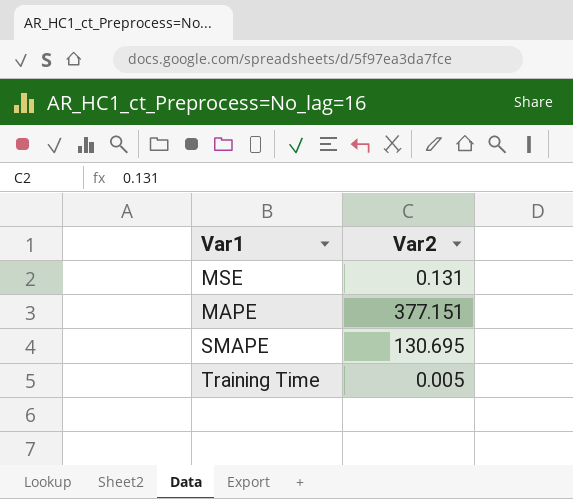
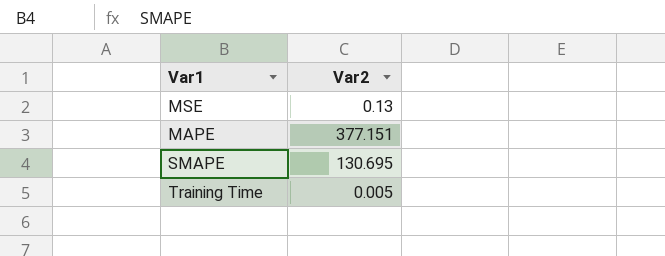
MSE | Var2: 0.131 -> 0.13

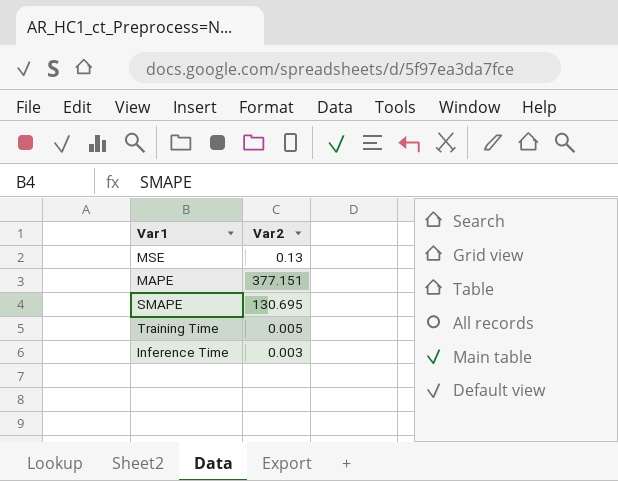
row Inference Time: none -> 0.003

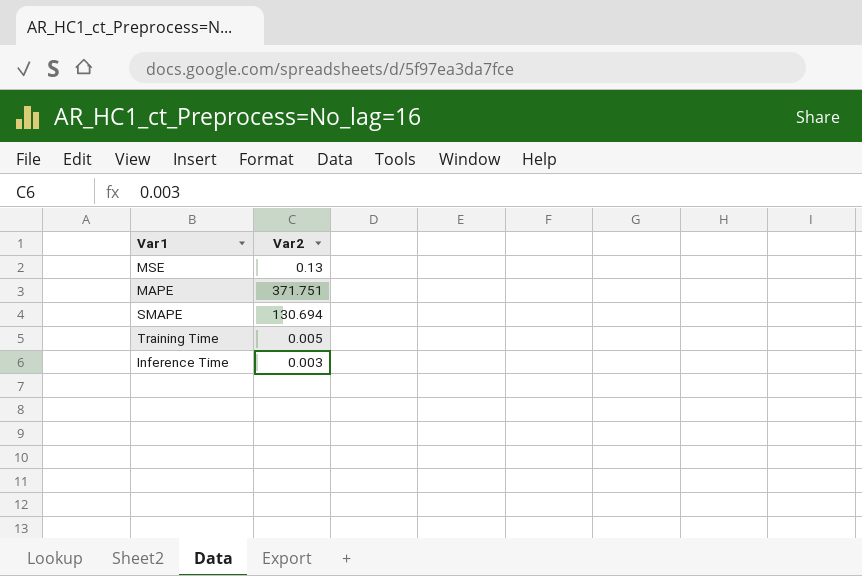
MAPE | Var2: 377.151 -> 371.751
SMAPE | Var2: 130.695 -> 130.694

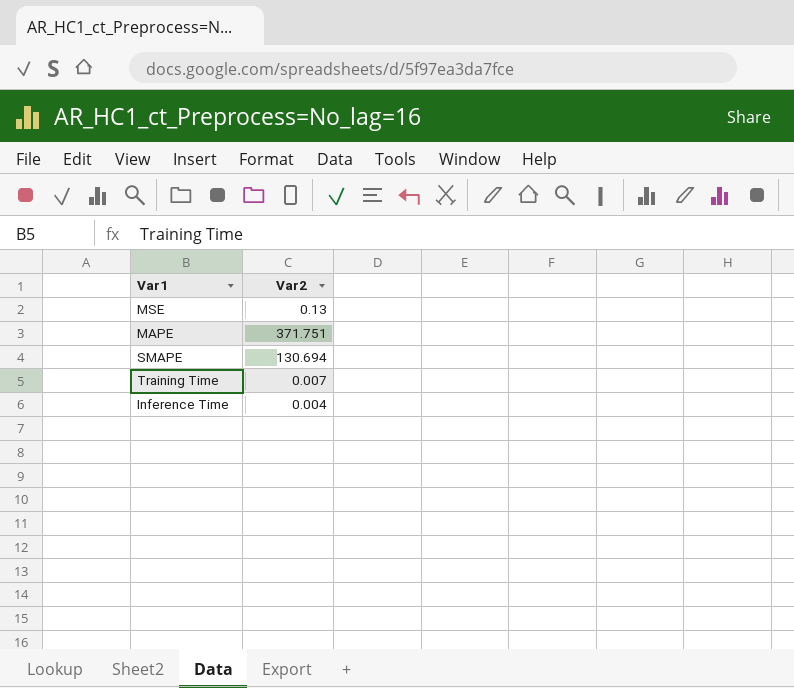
Training Time | Var2: 0.005 -> 0.007
Inference Time | Var2: 0.003 -> 0.004

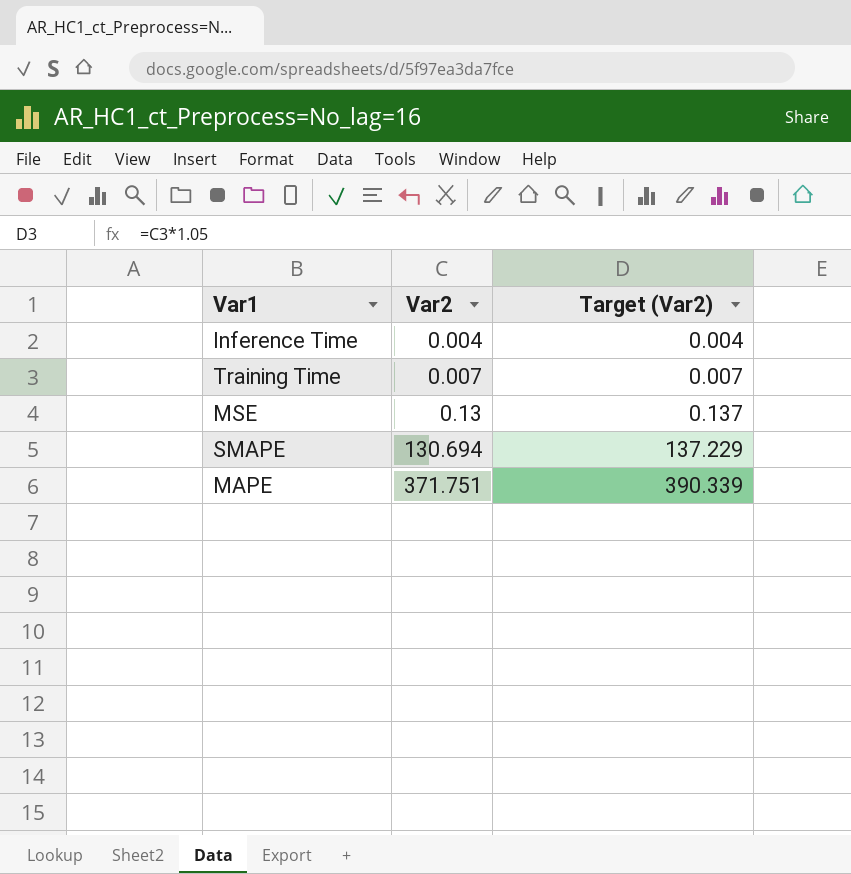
row order: none -> Var2 ascending
column Target (Var2) | formula: none -> [Var2] * 1.05

